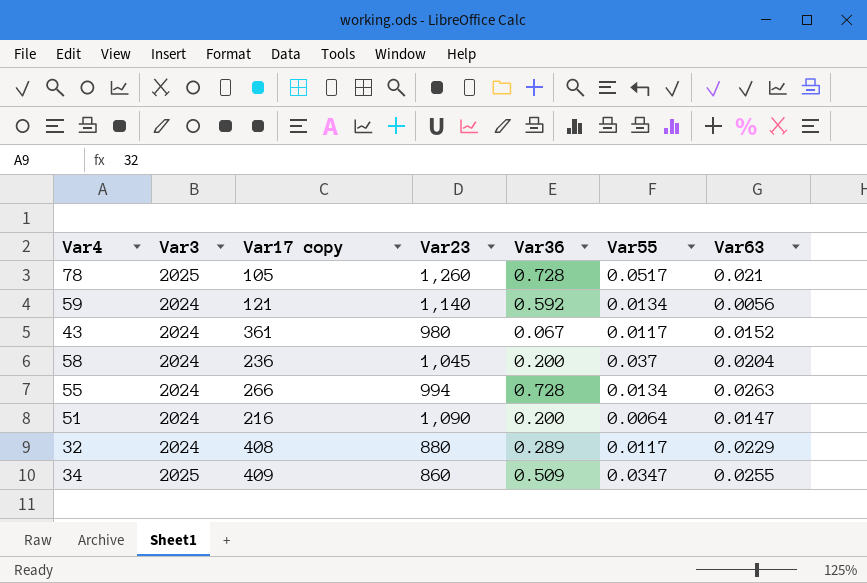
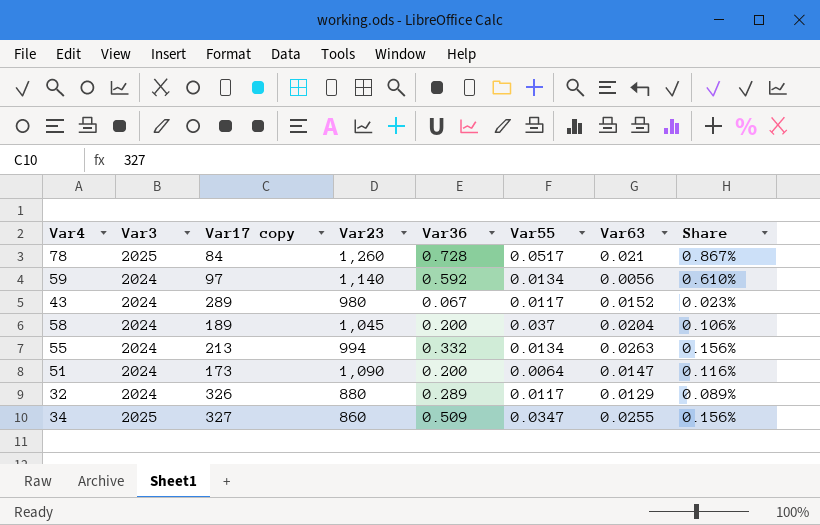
column Share | formula: none -> [Var36] / [Var17 copy]
78 | Var17 copy: 105 -> 84
59 | Var17 copy: 121 -> 97
43 | Var17 copy: 361 -> 289
58 | Var17 copy: 236 -> 189
55 | Var17 copy: 266 -> 213
55 | Var36: 0.728 -> 0.332
51 | Var17 copy: 216 -> 173
32 | Var17 copy: 408 -> 326
32 | Var63: 0.0229 -> 0.0129
34 | Var17 copy: 409 -> 327

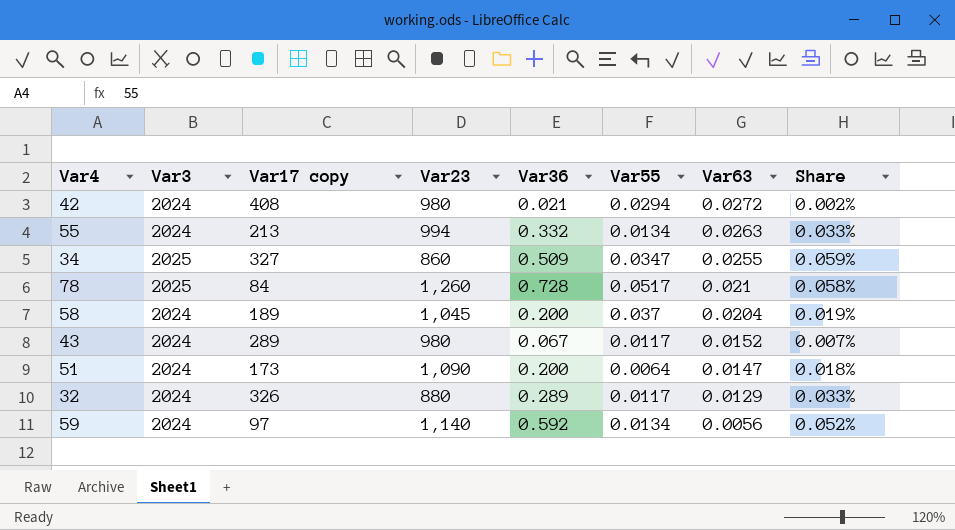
row order: none -> Var63 descending
column Share | formula: [Var36] / [Var17 copy] -> [Var36] / [Var23]
row 42: none -> 2024 | 408 | 980 | 0.021 | 0.0294 | 0.0272 | 0.002%

